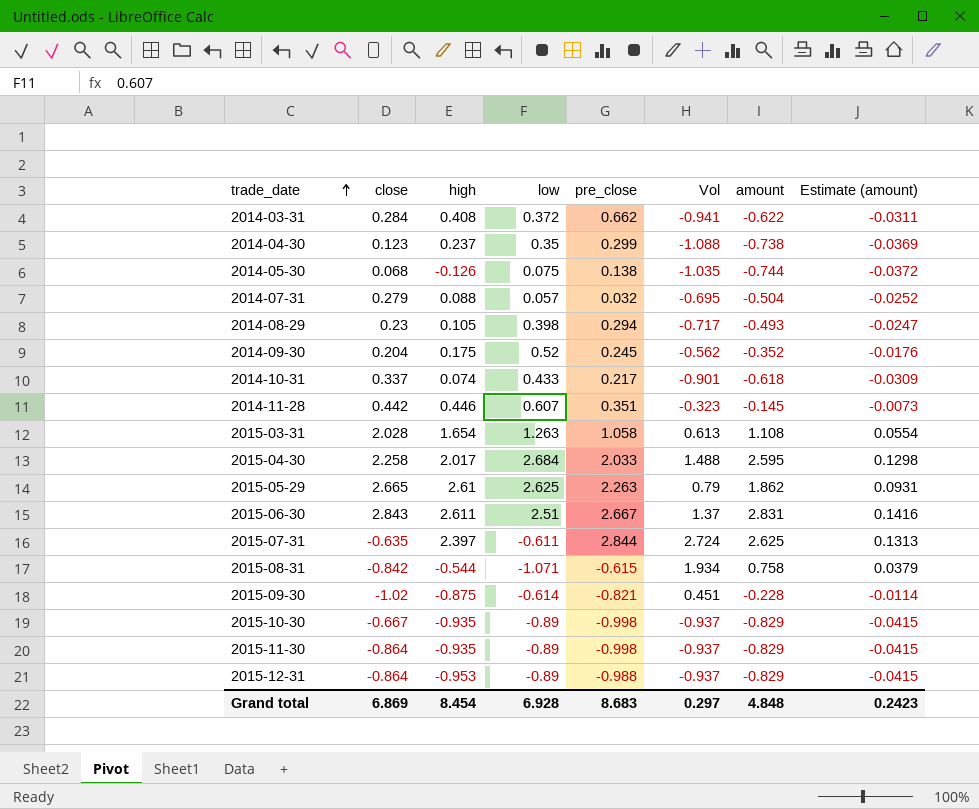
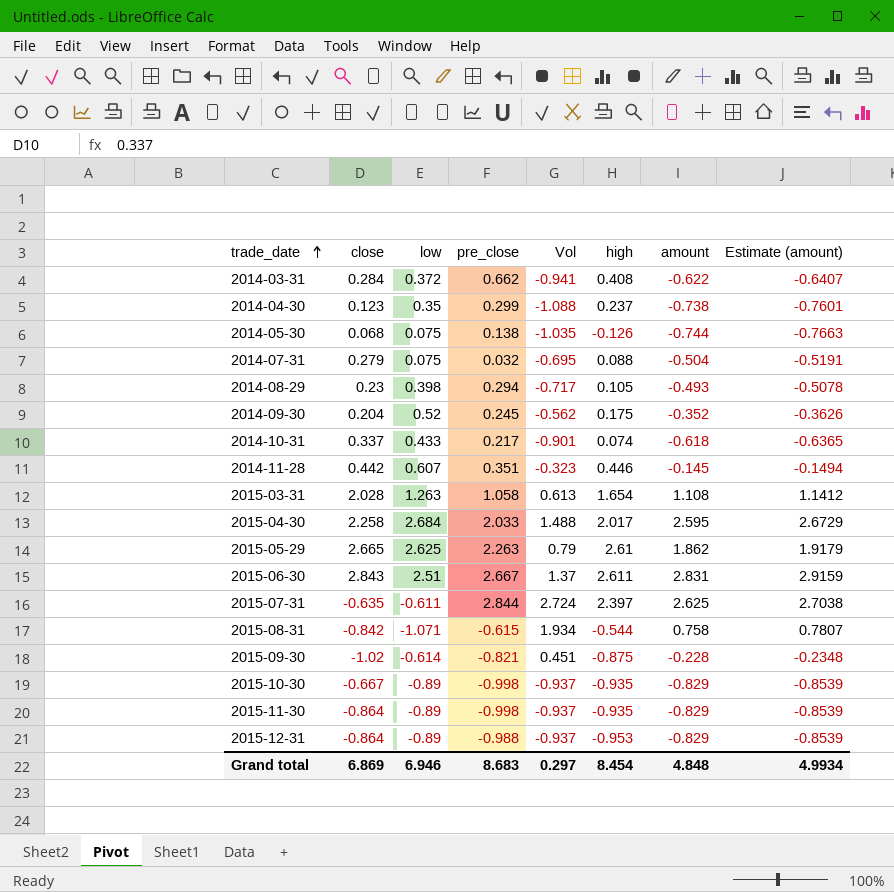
column high | position: 3 -> 6
column Estimate (amount) | formula: [amount] * 0.05 -> [amount] * 1.03
2014-07-31 | low: 0.057 -> 0.075
Grand total | low: 6.928 -> 6.946
Grand total | Estimate (amount): 0.2423 -> 4.9934

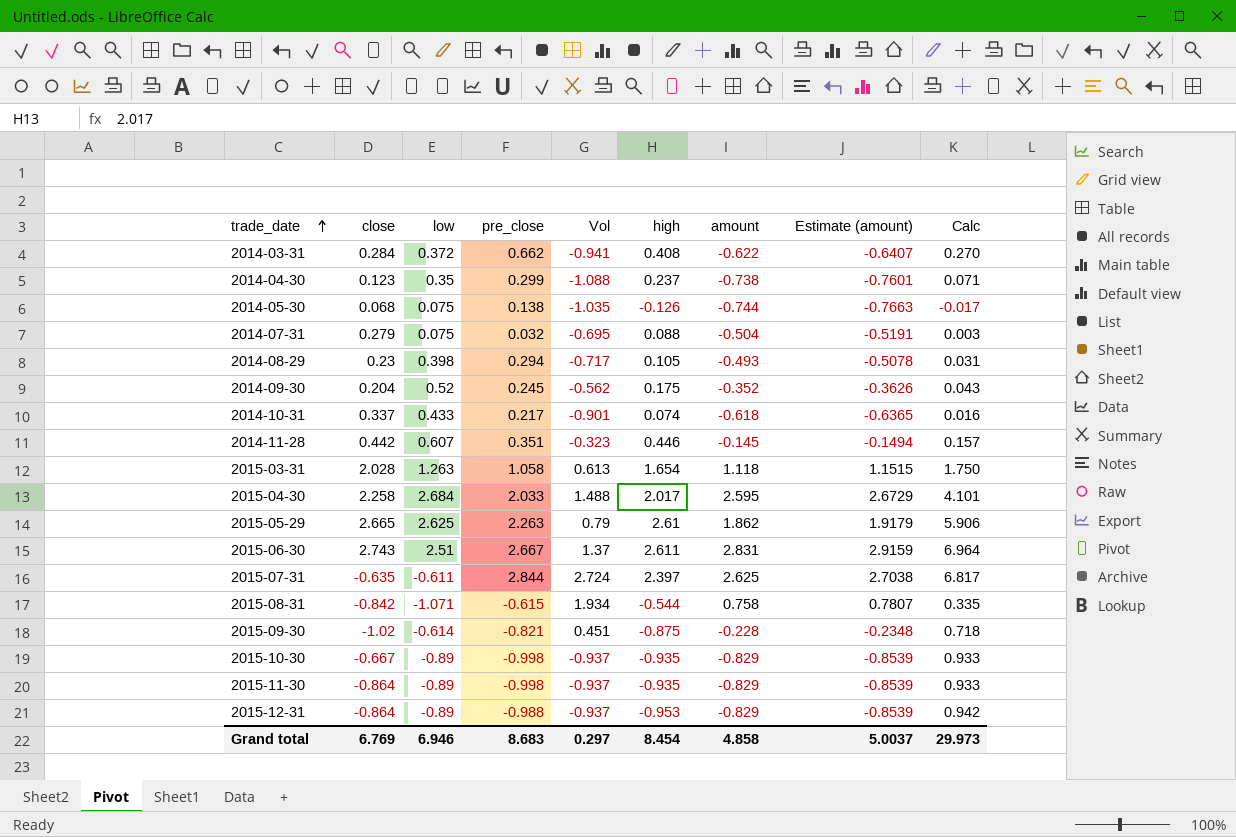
column Calc | formula: none -> [pre_close] * [high]
2015-03-31 | amount: 1.108 -> 1.118
2015-03-31 | Estimate (amount): 1.1412 -> 1.1515
2015-06-30 | close: 2.843 -> 2.743
Grand total | close: 6.869 -> 6.769
Grand total | amount: 4.848 -> 4.858
Grand total | Estimate (amount): 4.9934 -> 5.0037

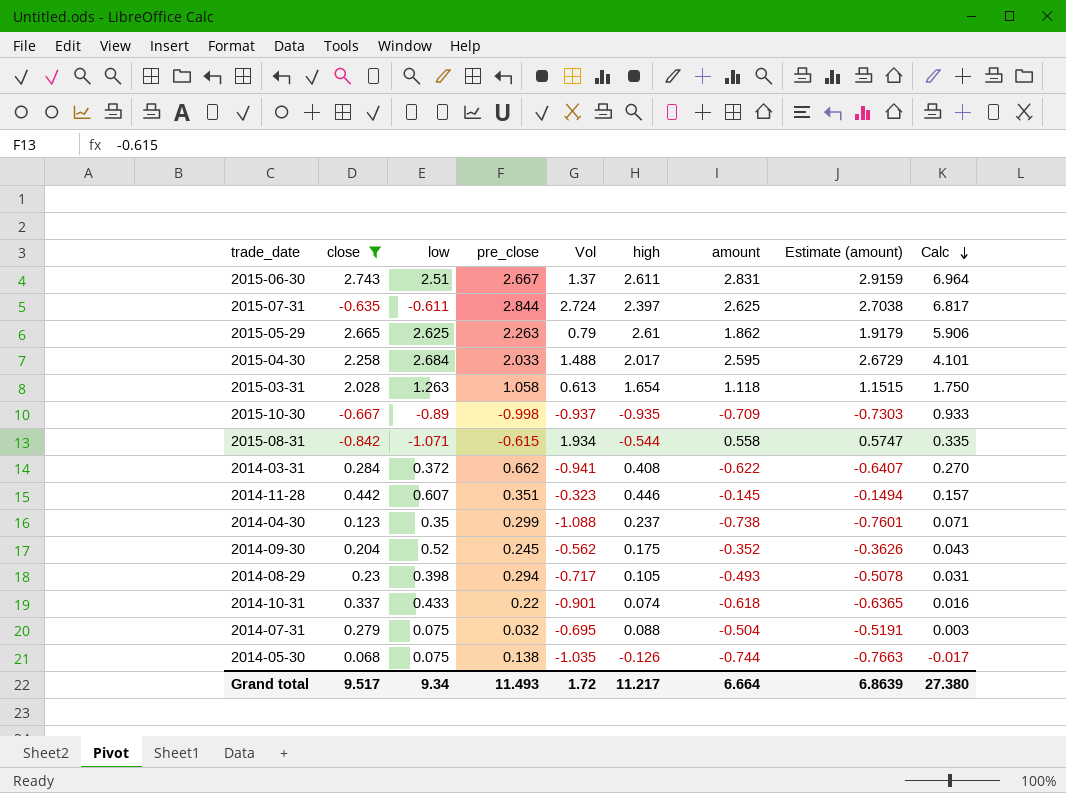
filter: none -> close >= -0.842
row order: trade_date ascending -> Calc descending
2015-10-30 | amount: -0.829 -> -0.709
2015-10-30 | Estimate (amount): -0.8539 -> -0.7303
2015-08-31 | amount: 0.758 -> 0.558
2015-08-31 | Estimate (amount): 0.7807 -> 0.5747
2014-10-31 | pre_close: 0.217 -> 0.22
Grand total | close: 6.769 -> 9.517
Grand total | low: 6.946 -> 9.34
Grand total | pre_close: 8.683 -> 11.493
Grand total | Vol: 0.297 -> 1.72
Grand total | high: 8.454 -> 11.217
Grand total | amount: 4.858 -> 6.664
Grand total | Estimate (amount): 5.0037 -> 6.8639
Grand total | Calc: 29.973 -> 27.380

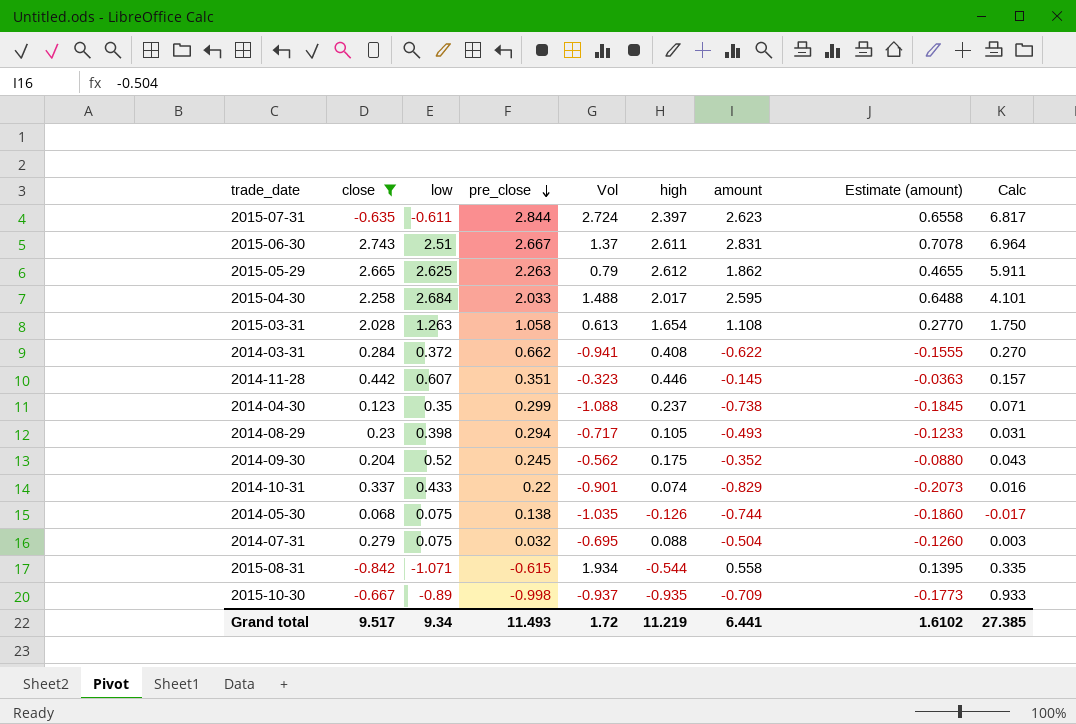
row order: Calc descending -> pre_close descending
column Estimate (amount) | formula: [amount] * 1.03 -> [amount] * 0.25
2015-07-31 | amount: 2.625 -> 2.623
2015-05-29 | high: 2.61 -> 2.612
2015-05-29 | Calc: 5.906 -> 5.911
2015-03-31 | amount: 1.118 -> 1.108
2014-10-31 | amount: -0.618 -> -0.829
Grand total | high: 11.217 -> 11.219
Grand total | amount: 6.664 -> 6.441
Grand total | Estimate (amount): 6.8639 -> 1.6102
Grand total | Calc: 27.380 -> 27.385

